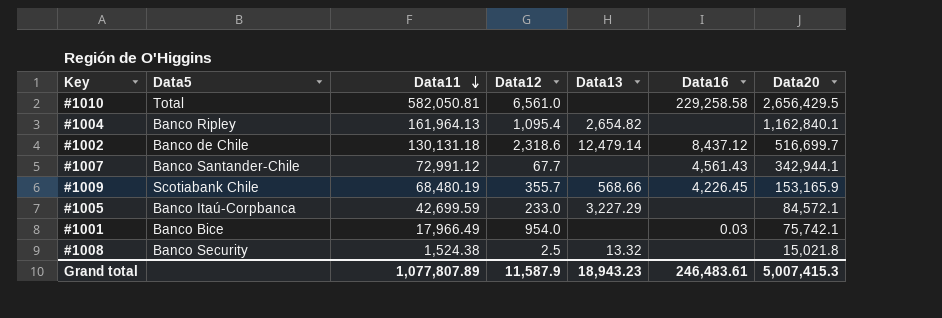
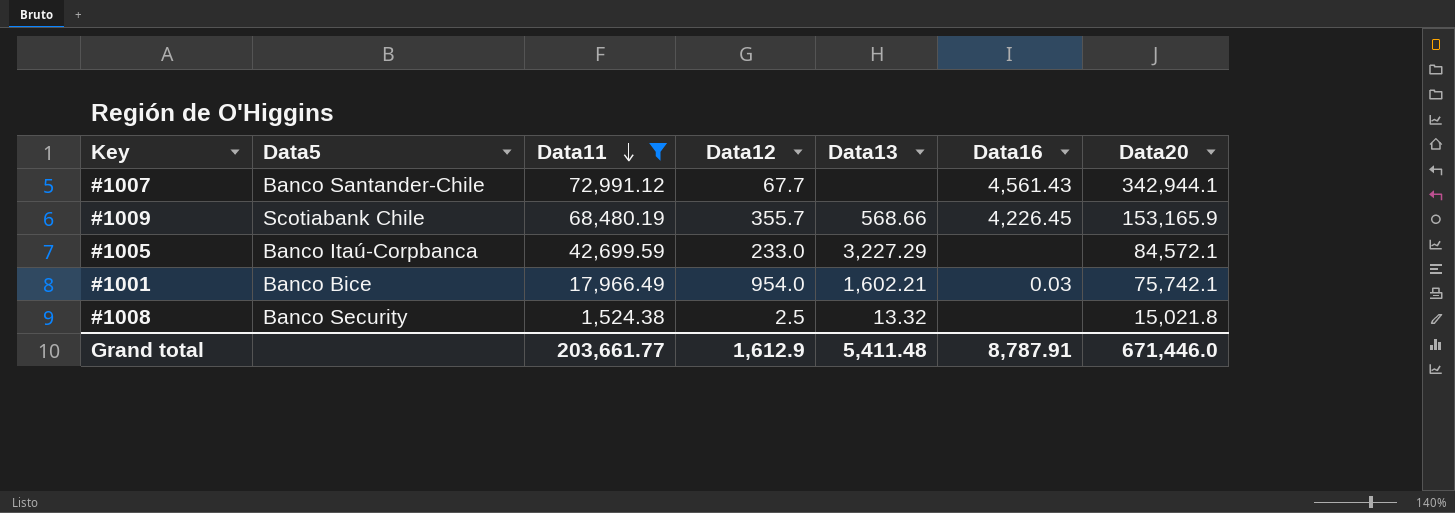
filter: none -> Data11 <= 72,991.12
#1001 | Data13: none -> 1,602.21
Grand total | Data11: 1,077,807.89 -> 203,661.77
Grand total | Data12: 11,587.9 -> 1,612.9
Grand total | Data13: 18,943.23 -> 5,411.48
Grand total | Data16: 246,483.61 -> 8,787.91
Grand total | Data20: 5,007,415.3 -> 671,446.0

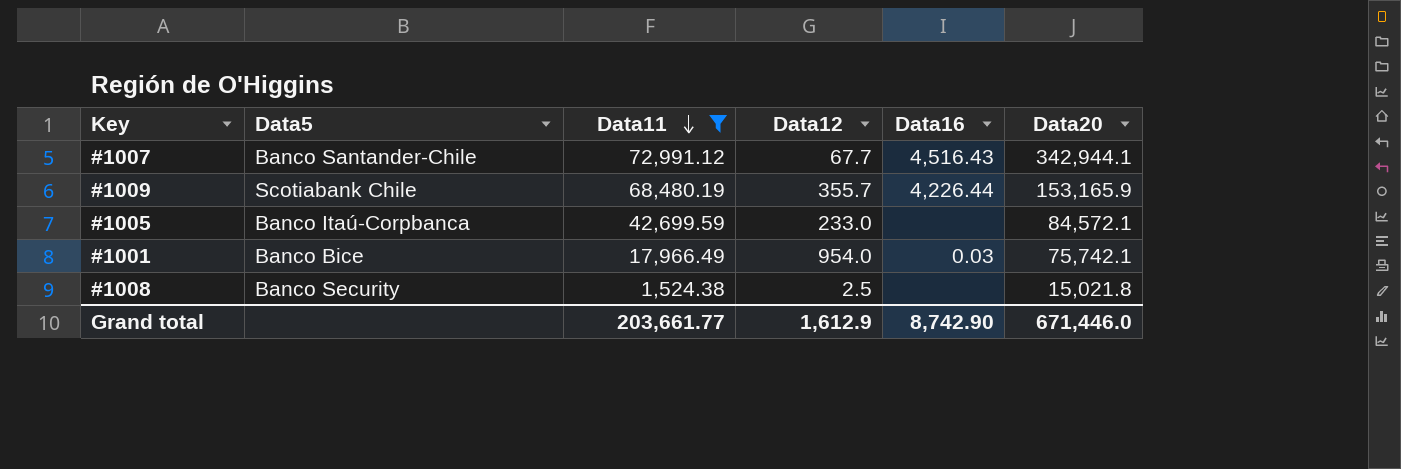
column Data13 | position: 5 -> none
#1007 | Data16: 4,561.43 -> 4,516.43
#1009 | Data16: 4,226.45 -> 4,226.44
Grand total | Data16: 8,787.91 -> 8,742.90

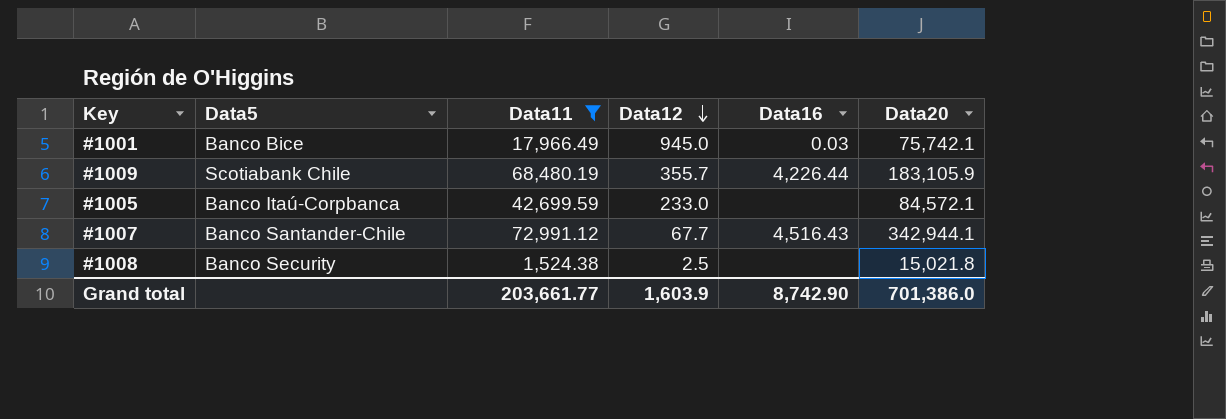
row order: Data11 descending -> Data12 descending
#1001 | Data12: 954.0 -> 945.0
#1009 | Data20: 153,165.9 -> 183,105.9
Grand total | Data12: 1,612.9 -> 1,603.9
Grand total | Data20: 671,446.0 -> 701,386.0

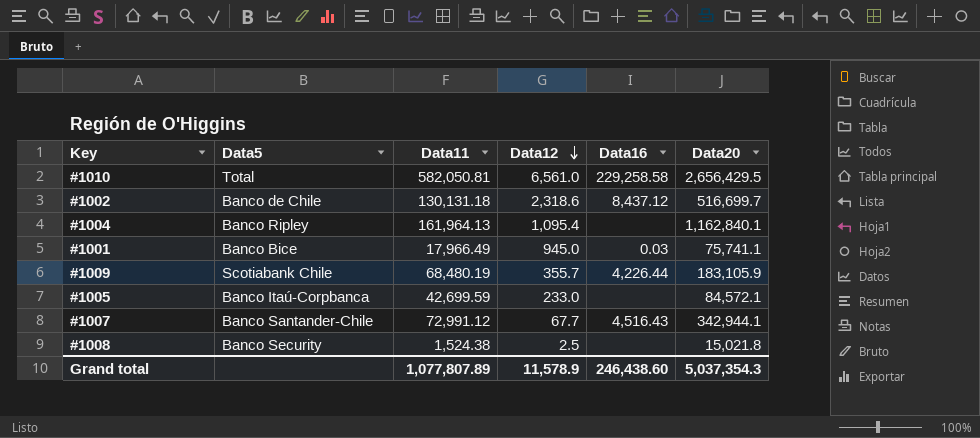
filter: Data11 <= 72,991.12 -> none
#1001 | Data20: 75,742.1 -> 75,741.1
Grand total | Data11: 203,661.77 -> 1,077,807.89
Grand total | Data12: 1,603.9 -> 11,578.9
Grand total | Data16: 8,742.90 -> 246,438.60
Grand total | Data20: 701,386.0 -> 5,037,354.3

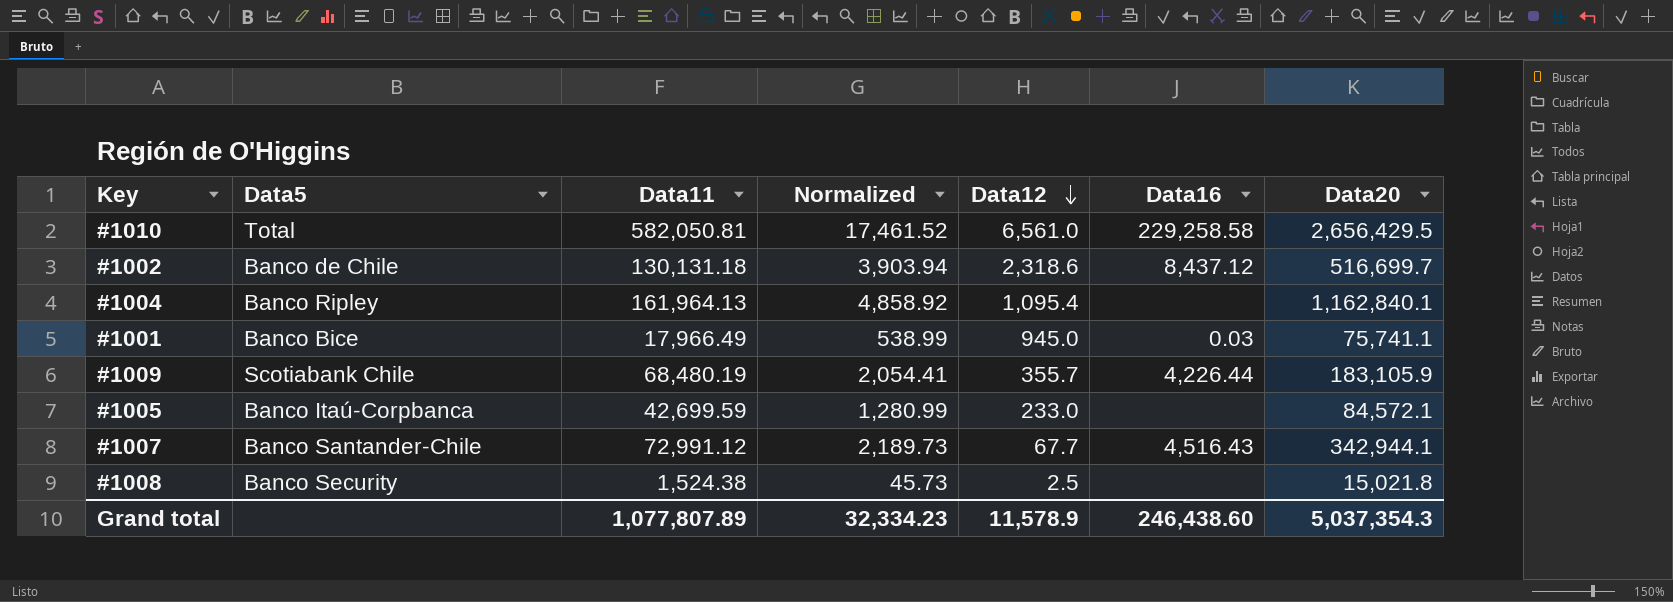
column Normalized | formula: none -> [Data11] * 0.03

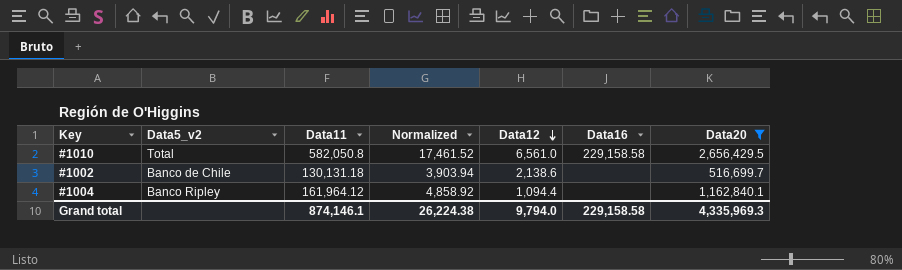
filter: none -> Data20 >= 516,699.7
column name: Data5 -> Data5_v2
#1010 | Data11: 582,050.81 -> 582,050.8
#1010 | Data16: 229,258.58 -> 229,158.58
#1002 | Data12: 2,318.6 -> 2,138.6
#1002 | Data16: 8,437.12 -> none
#1004 | Data11: 161,964.13 -> 161,964.12
#1004 | Data12: 1,095.4 -> 1,094.4
Grand total | Data11: 1,077,807.89 -> 874,146.1
Grand total | Normalized: 32,334.23 -> 26,224.38
Grand total | Data12: 11,578.9 -> 9,794.0
Grand total | Data16: 246,438.60 -> 229,158.58
Grand total | Data20: 5,037,354.3 -> 4,335,969.3

